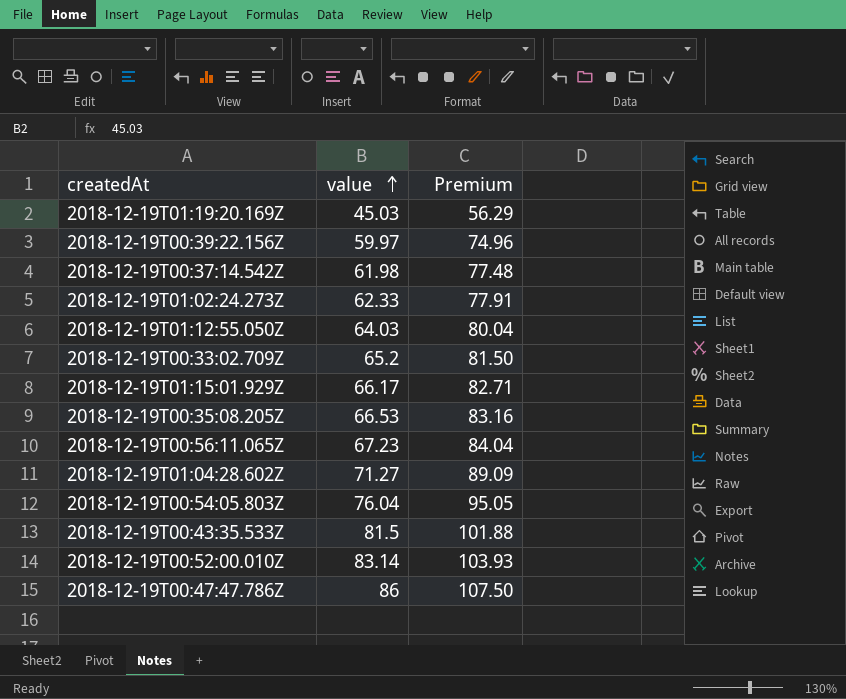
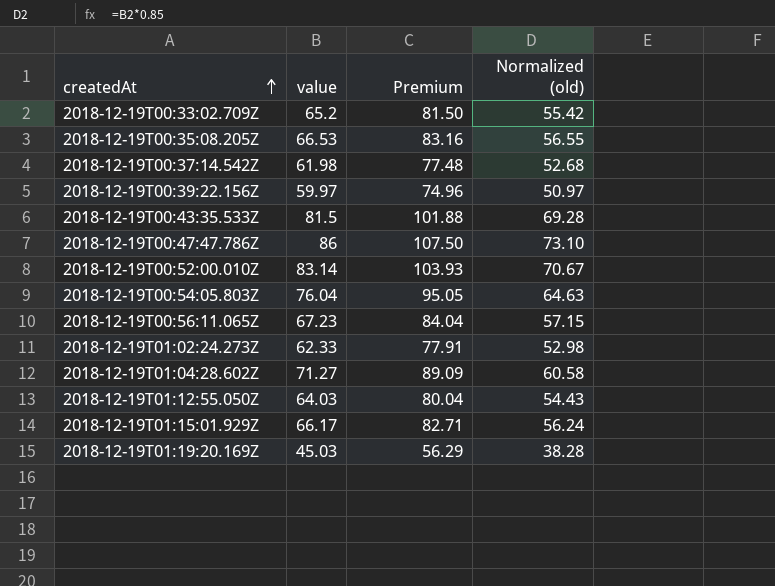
row order: value ascending -> createdAt ascending
column Normalized (old) | formula: none -> [value] * 0.85

